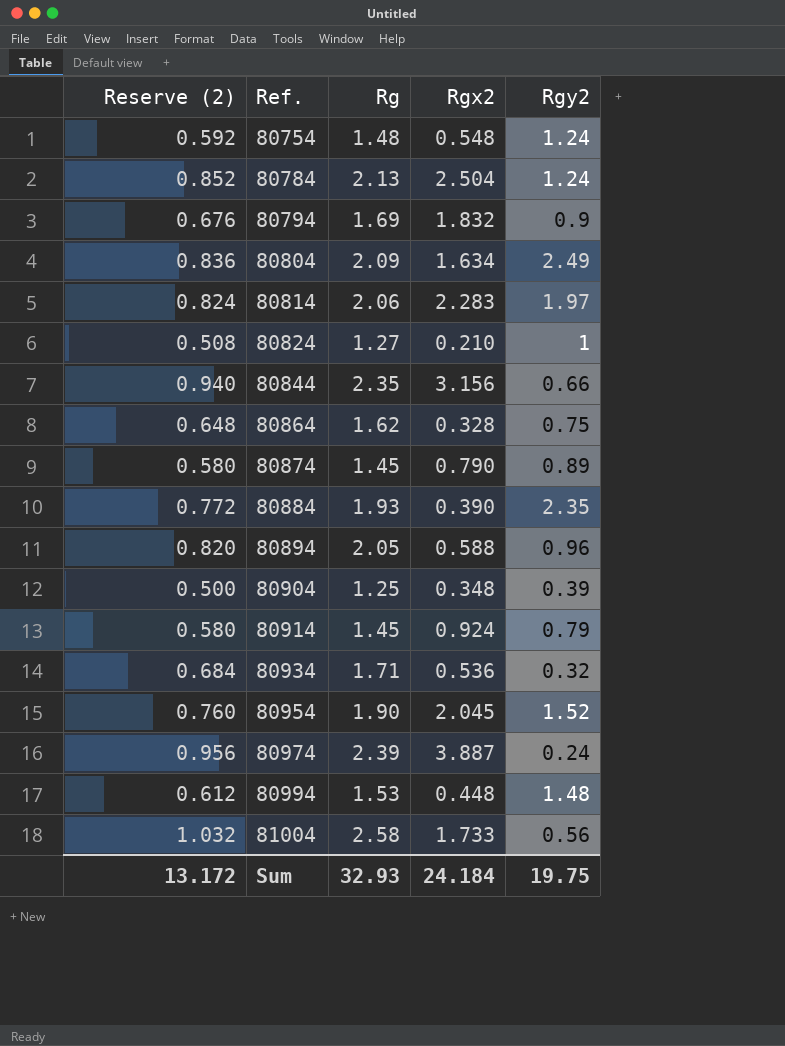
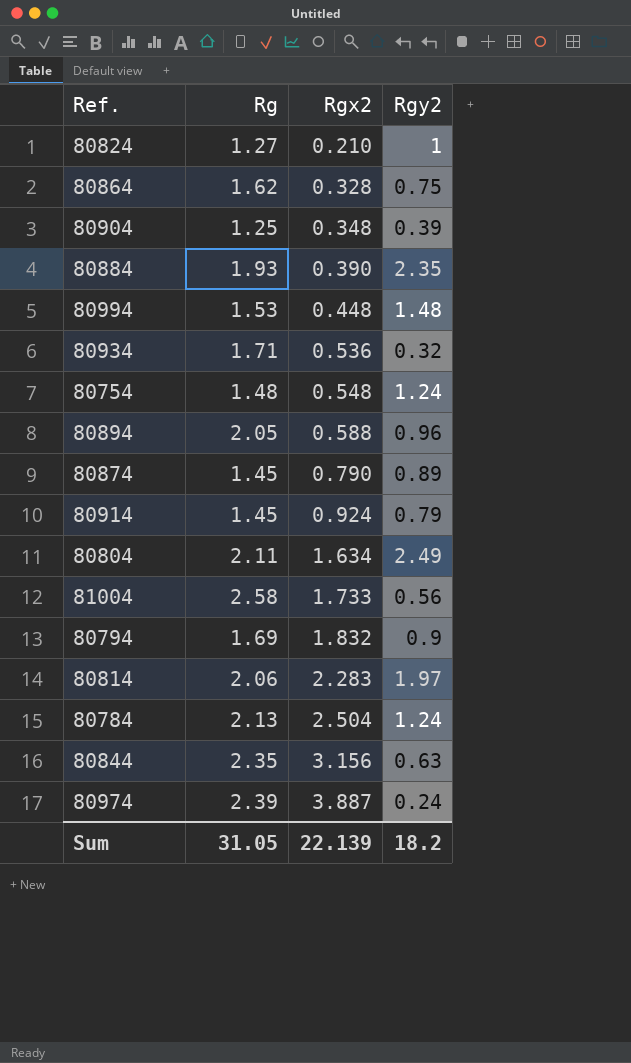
row order: Ref. ascending -> Rgx2 ascending
column Reserve (2) | formula: [Rg] * 0.4 -> none
row 80954: 0.760 | 1.90 | 2.045 | 1.52 -> none
80804 | Rg: 2.09 -> 2.11
80844 | Rgy2: 0.66 -> 0.63
Sum | Rg: 32.93 -> 31.05
Sum | Rgx2: 24.184 -> 22.139
Sum | Rgy2: 19.75 -> 18.2

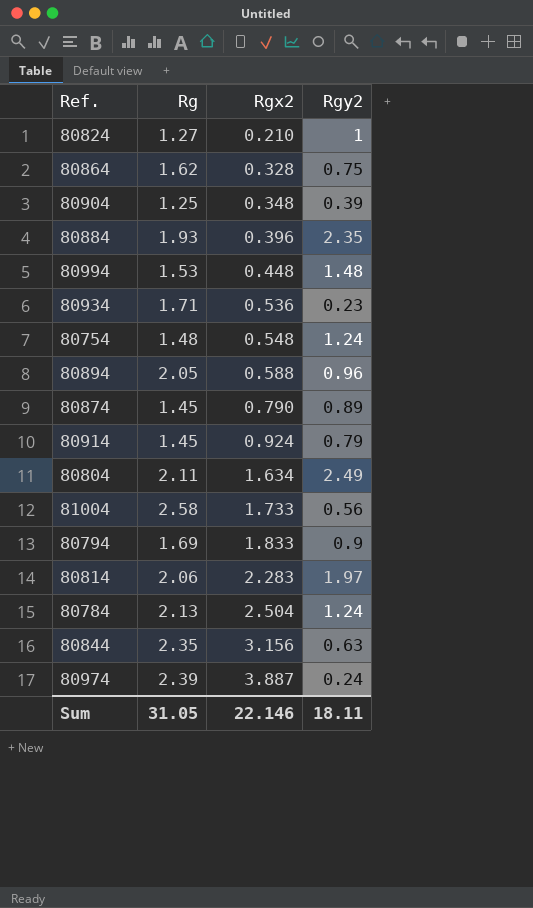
80884 | Rgx2: 0.390 -> 0.396
80934 | Rgy2: 0.32 -> 0.23
80794 | Rgx2: 1.832 -> 1.833
Sum | Rgx2: 22.139 -> 22.146
Sum | Rgy2: 18.2 -> 18.11

